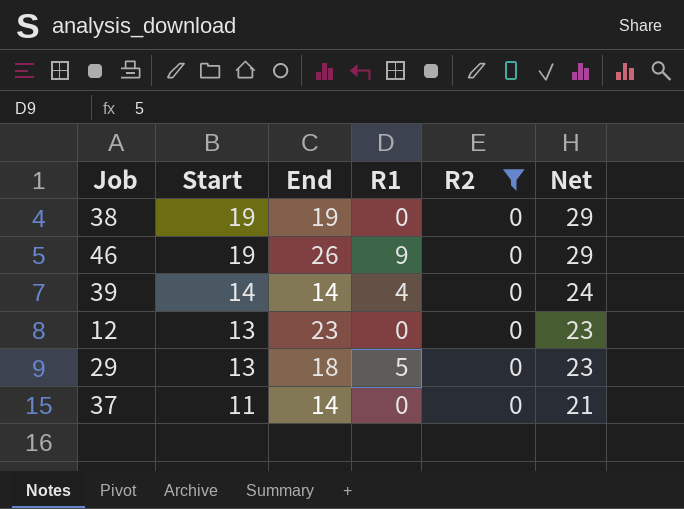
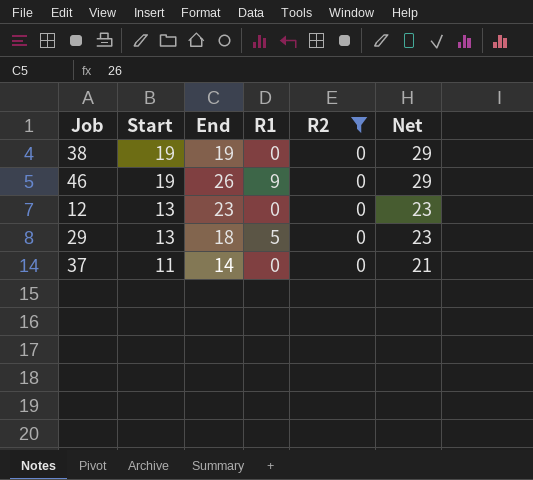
row 39: 14 | 14 | 4 | 0 | 24 -> none

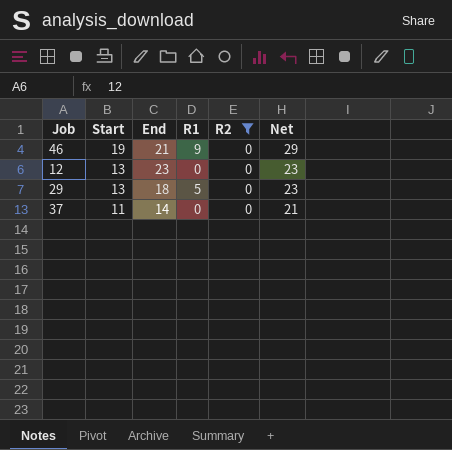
row 38: 19 | 19 | 0 | 0 | 29 -> none
46 | End: 26 -> 21

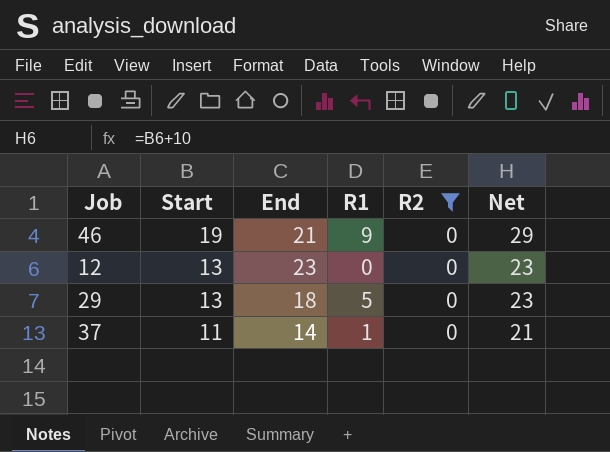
37 | R1: 0 -> 1

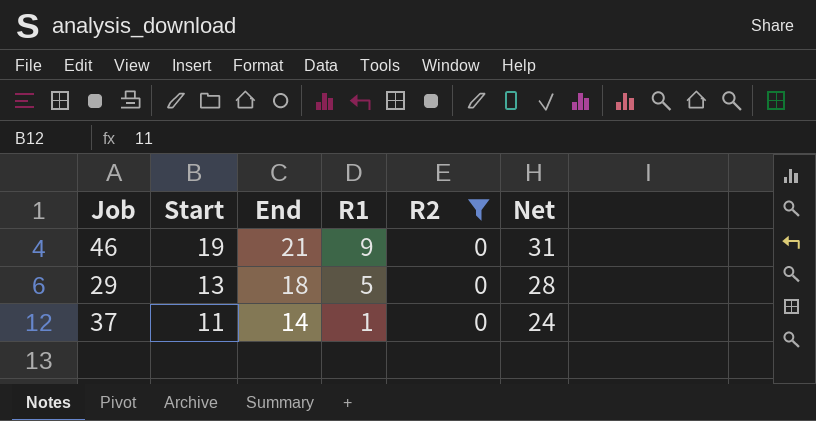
column Net | formula: [Start] + 10 -> [End] + 10
row 12: 13 | 23 | 0 | 0 | 23 -> none

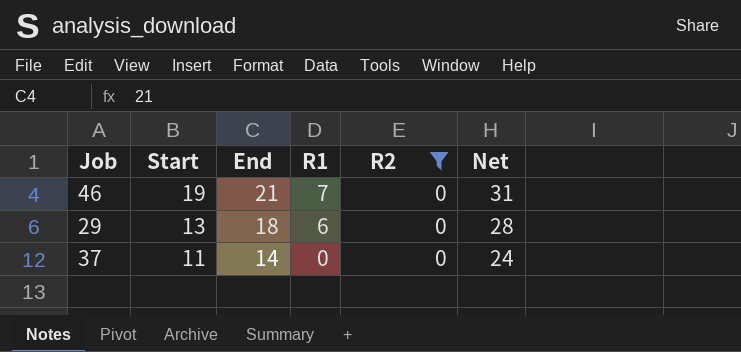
46 | R1: 9 -> 7
29 | R1: 5 -> 6
37 | R1: 1 -> 0

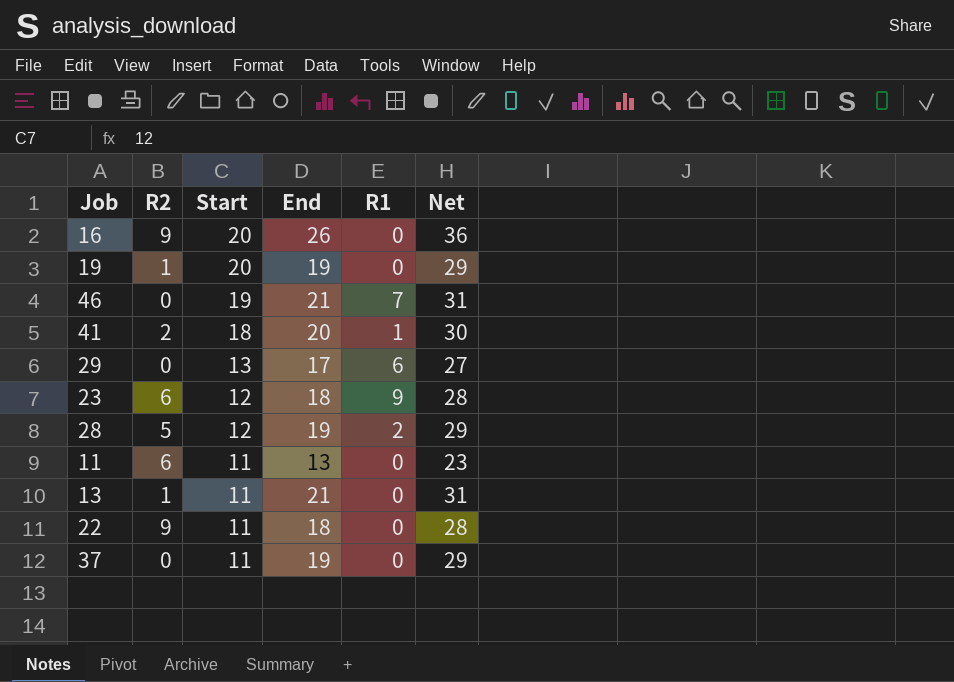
filter: R2 = 0 -> none
column R2 | position: 5 -> 2
29 | End: 18 -> 17
29 | Net: 28 -> 27
37 | End: 14 -> 19
37 | Net: 24 -> 29

